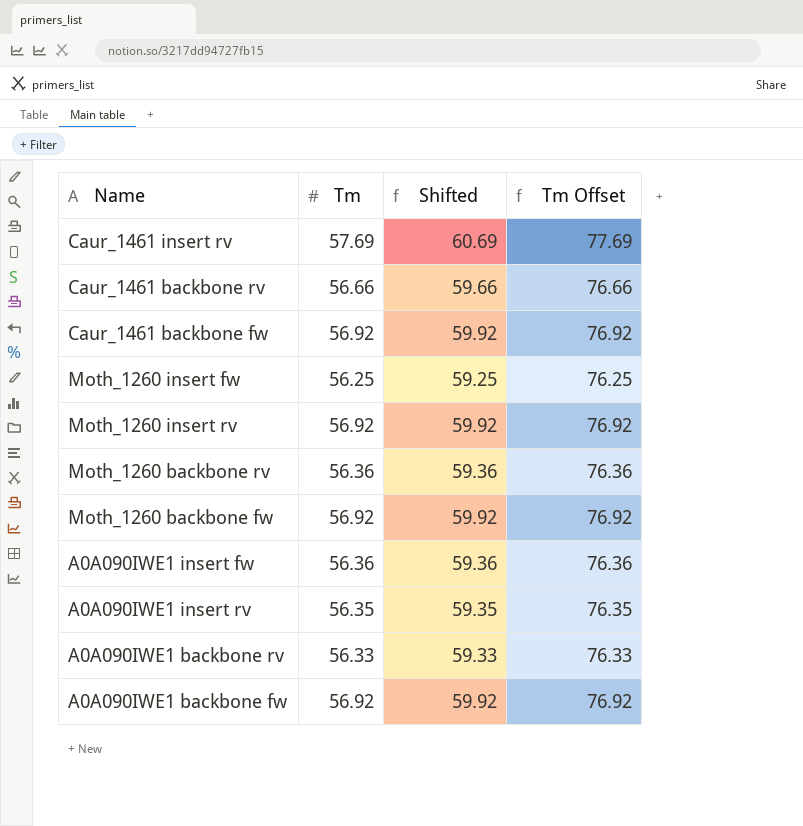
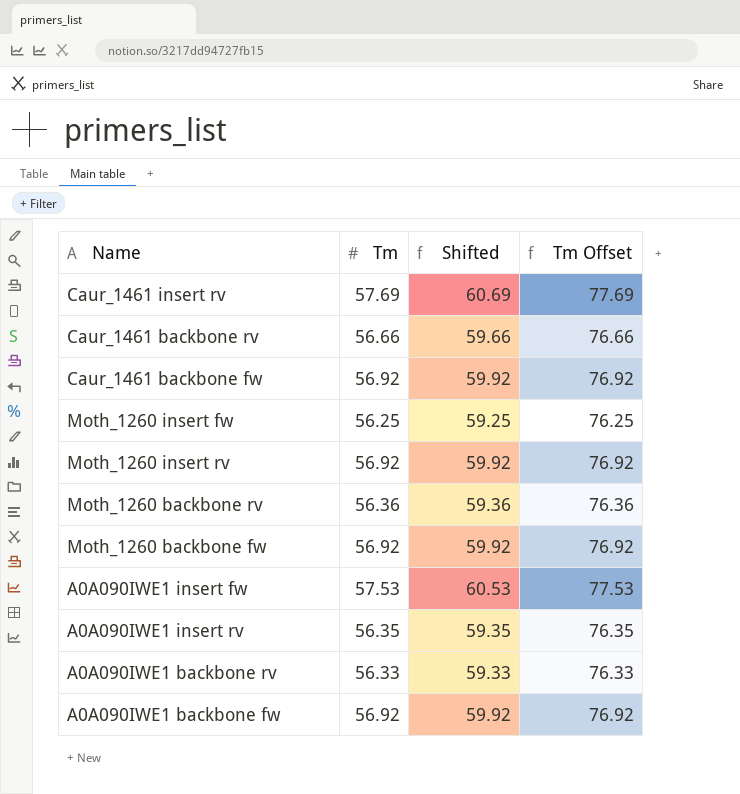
A0A090IWE1 insert fw | Tm: 56.36 -> 57.53
A0A090IWE1 insert fw | Shifted: 59.36 -> 60.53
A0A090IWE1 insert fw | Tm Offset: 76.36 -> 77.53

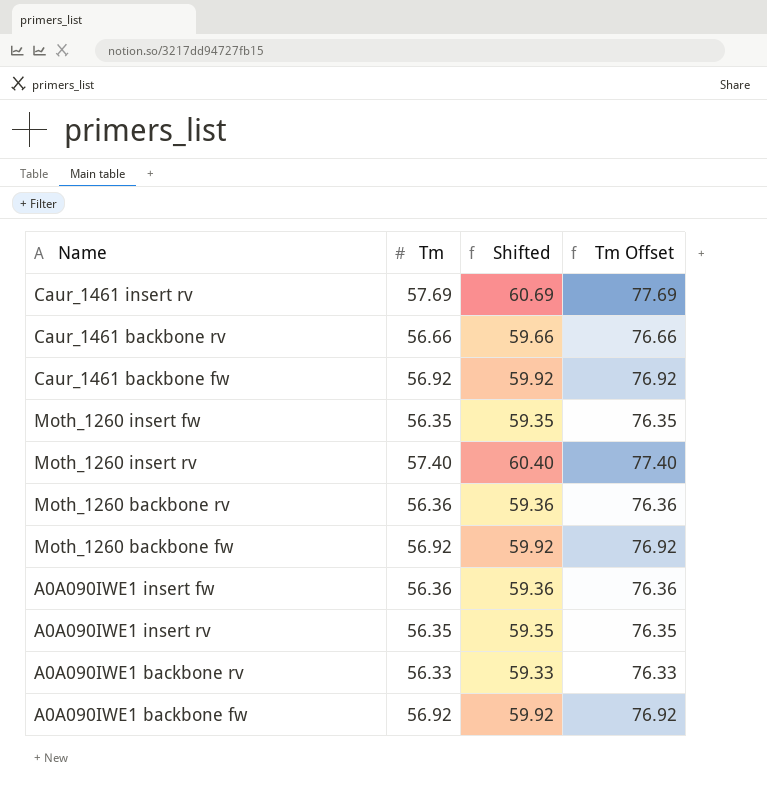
Moth_1260 insert fw | Tm: 56.25 -> 56.35
Moth_1260 insert fw | Shifted: 59.25 -> 59.35
Moth_1260 insert fw | Tm Offset: 76.25 -> 76.35
Moth_1260 insert rv | Tm: 56.92 -> 57.40
Moth_1260 insert rv | Shifted: 59.92 -> 60.40
Moth_1260 insert rv | Tm Offset: 76.92 -> 77.40
A0A090IWE1 insert fw | Tm: 57.53 -> 56.36
A0A090IWE1 insert fw | Shifted: 60.53 -> 59.36
A0A090IWE1 insert fw | Tm Offset: 77.53 -> 76.36

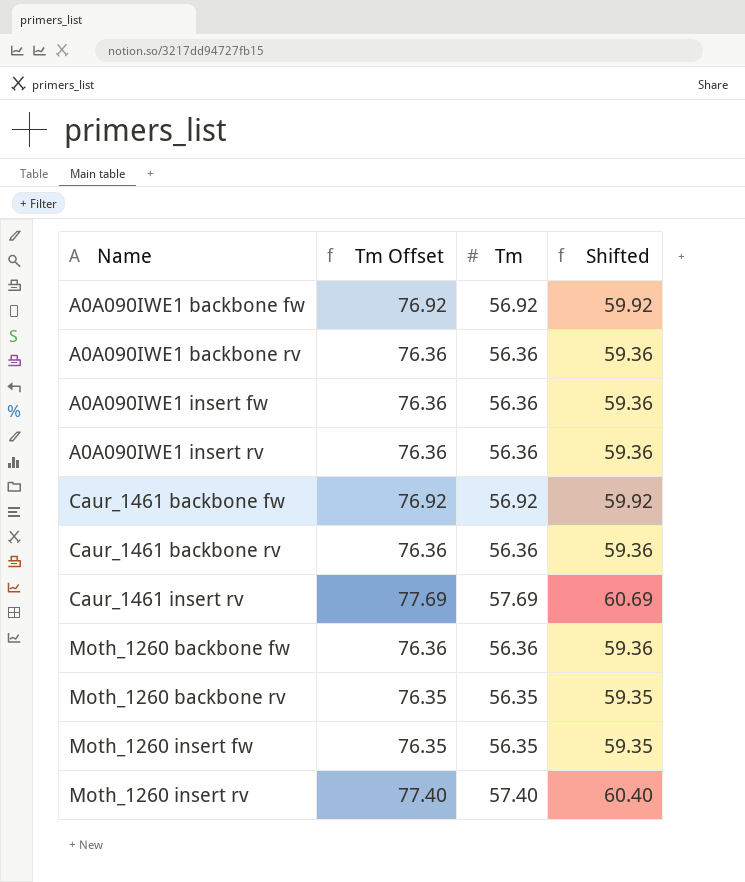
row order: none -> Name ascending
column Tm Offset | position: 4 -> 2
A0A090IWE1 backbone rv | Tm Offset: 76.33 -> 76.36
A0A090IWE1 backbone rv | Tm: 56.33 -> 56.36
A0A090IWE1 backbone rv | Shifted: 59.33 -> 59.36
A0A090IWE1 insert rv | Tm Offset: 76.35 -> 76.36
A0A090IWE1 insert rv | Tm: 56.35 -> 56.36
A0A090IWE1 insert rv | Shifted: 59.35 -> 59.36
Caur_1461 backbone rv | Tm Offset: 76.66 -> 76.36
Caur_1461 backbone rv | Tm: 56.66 -> 56.36
Caur_1461 backbone rv | Shifted: 59.66 -> 59.36
Moth_1260 backbone fw | Tm Offset: 76.92 -> 76.36
Moth_1260 backbone fw | Tm: 56.92 -> 56.36
Moth_1260 backbone fw | Shifted: 59.92 -> 59.36
Moth_1260 backbone rv | Tm Offset: 76.36 -> 76.35
Moth_1260 backbone rv | Tm: 56.36 -> 56.35
Moth_1260 backbone rv | Shifted: 59.36 -> 59.35

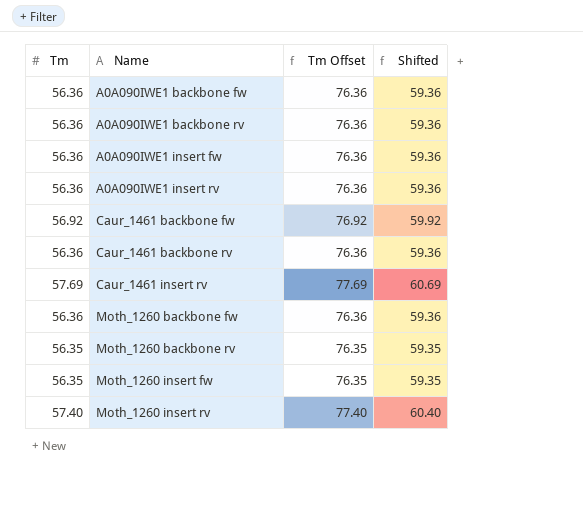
column Tm | position: 3 -> 1
A0A090IWE1 backbone fw | Tm: 56.92 -> 56.36
A0A090IWE1 backbone fw | Tm Offset: 76.92 -> 76.36
A0A090IWE1 backbone fw | Shifted: 59.92 -> 59.36

